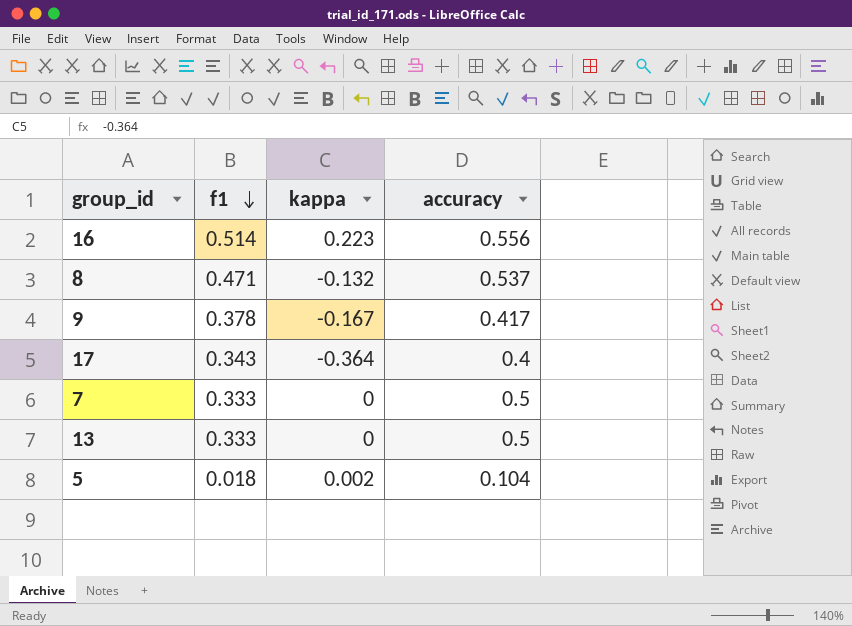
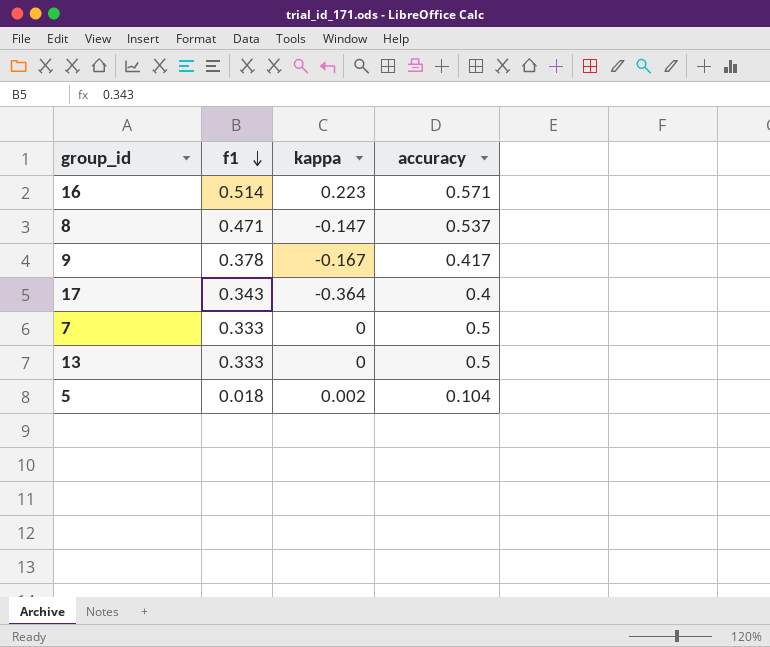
16 | accuracy: 0.556 -> 0.571
8 | kappa: -0.132 -> -0.147

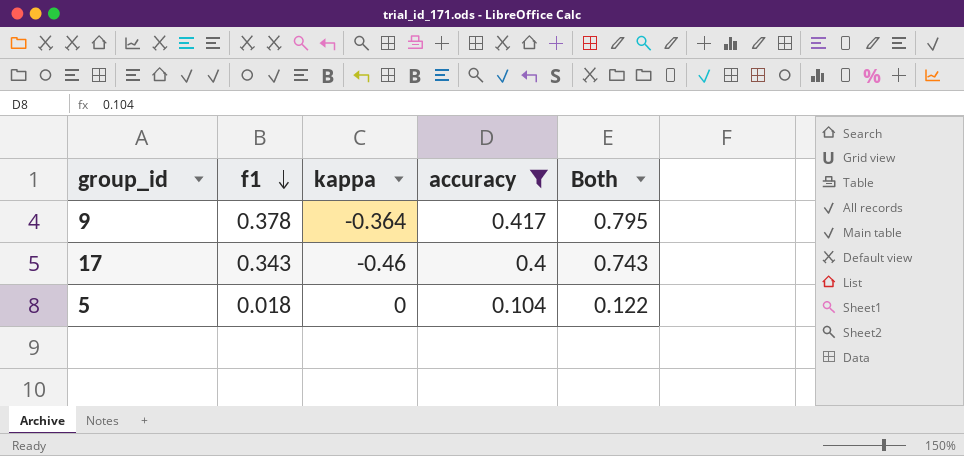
filter: none -> accuracy <= 0.417
column Both | formula: none -> [f1] + [accuracy]
9 | kappa: -0.167 -> -0.364
17 | kappa: -0.364 -> -0.46
5 | kappa: 0.002 -> 0

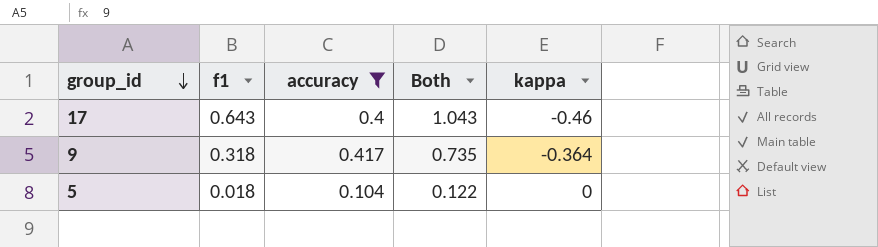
row order: f1 descending -> group_id descending
column kappa | position: 3 -> 5
17 | f1: 0.343 -> 0.643
17 | Both: 0.743 -> 1.043
9 | f1: 0.378 -> 0.318
9 | Both: 0.795 -> 0.735

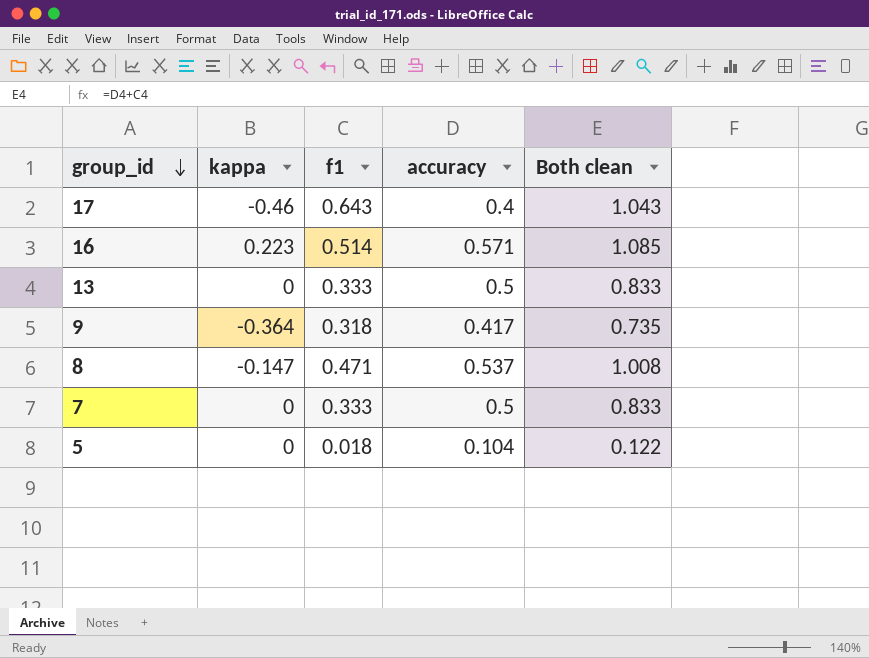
filter: accuracy <= 0.417 -> none
column kappa | position: 5 -> 2
column name: Both -> Both clean

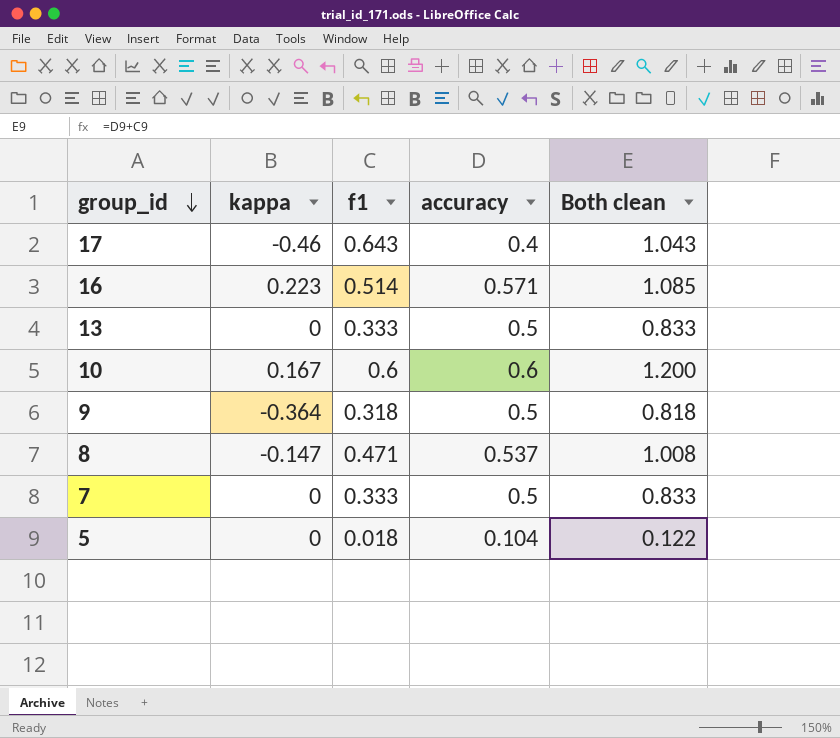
row 10: none -> 0.167 | 0.6 | 0.6 | 1.200
9 | accuracy: 0.417 -> 0.5
9 | Both clean: 0.735 -> 0.818

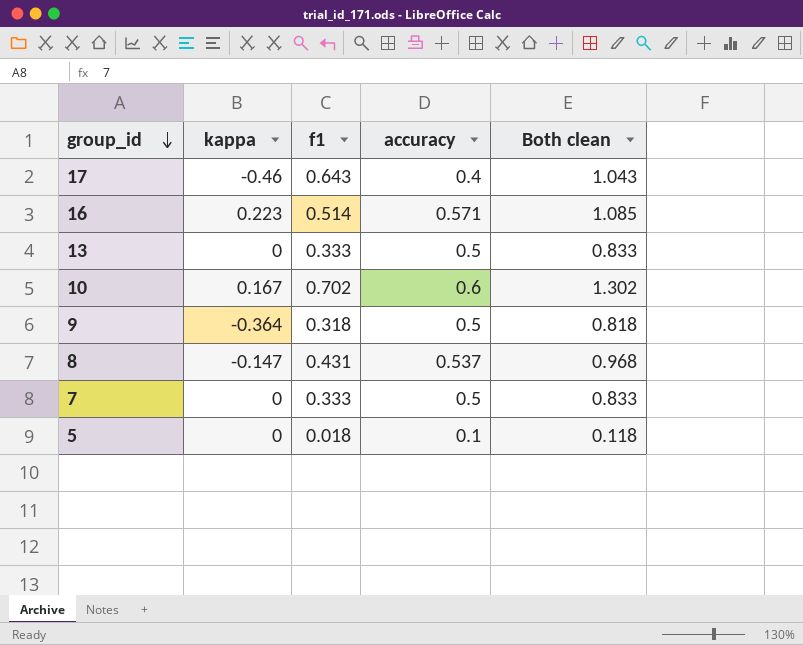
10 | f1: 0.6 -> 0.702
10 | Both clean: 1.200 -> 1.302
8 | f1: 0.471 -> 0.431
8 | Both clean: 1.008 -> 0.968
5 | accuracy: 0.104 -> 0.1
5 | Both clean: 0.122 -> 0.118

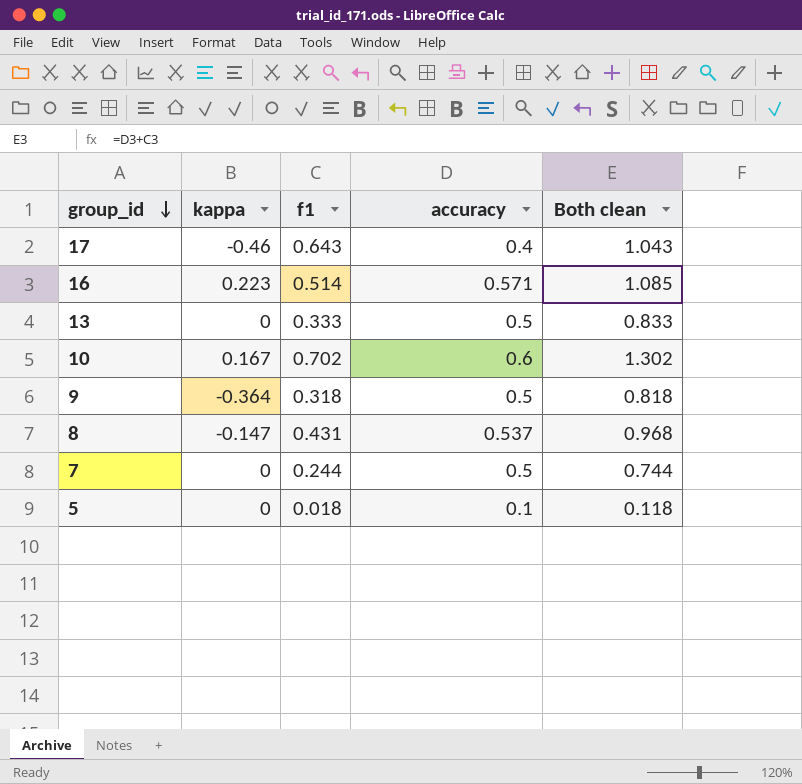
7 | f1: 0.333 -> 0.244
7 | Both clean: 0.833 -> 0.744

